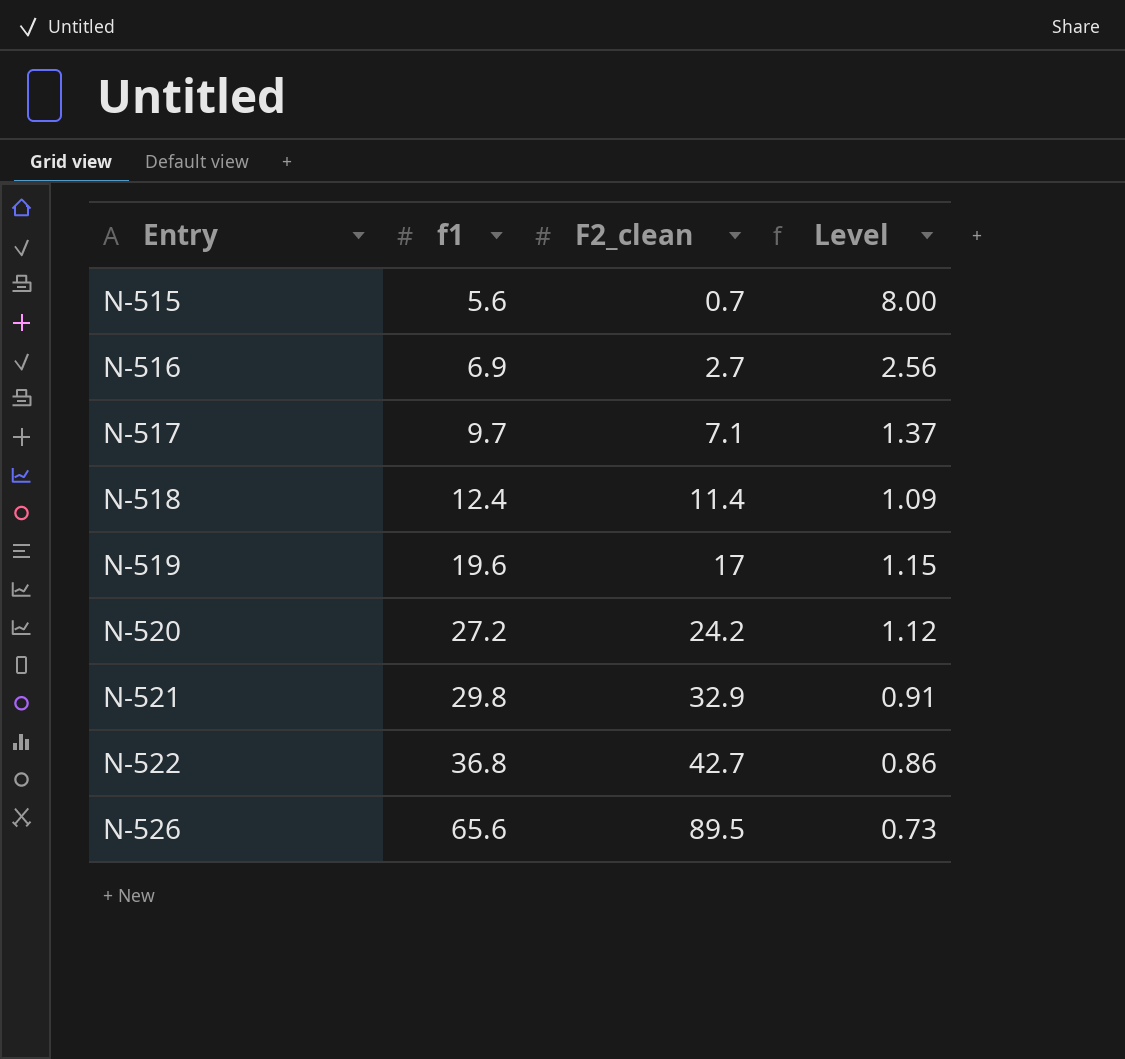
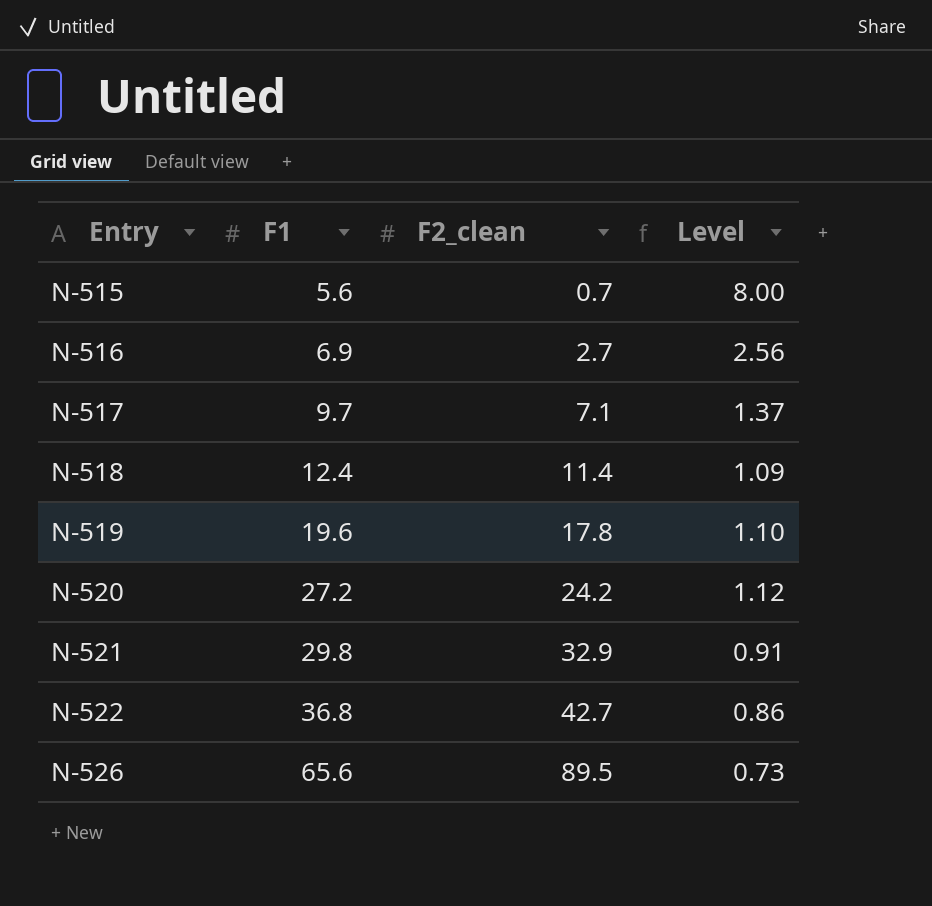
column name: f1 -> F1
N-519 | F2_clean: 17 -> 17.8
N-519 | Level: 1.15 -> 1.10

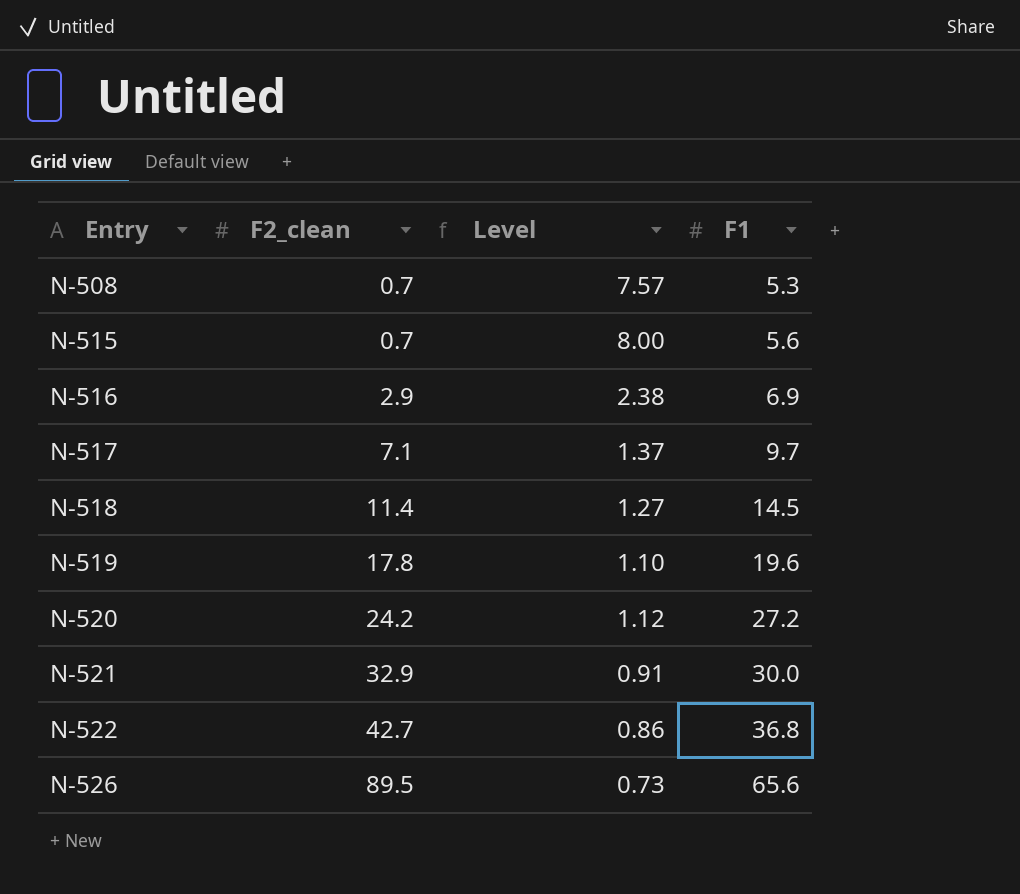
column F1 | position: 2 -> 4
row N-508: none -> 0.7 | 7.57 | 5.3
N-516 | F2_clean: 2.7 -> 2.9
N-516 | Level: 2.56 -> 2.38
N-518 | Level: 1.09 -> 1.27
N-518 | F1: 12.4 -> 14.5
N-521 | F1: 29.8 -> 30.0

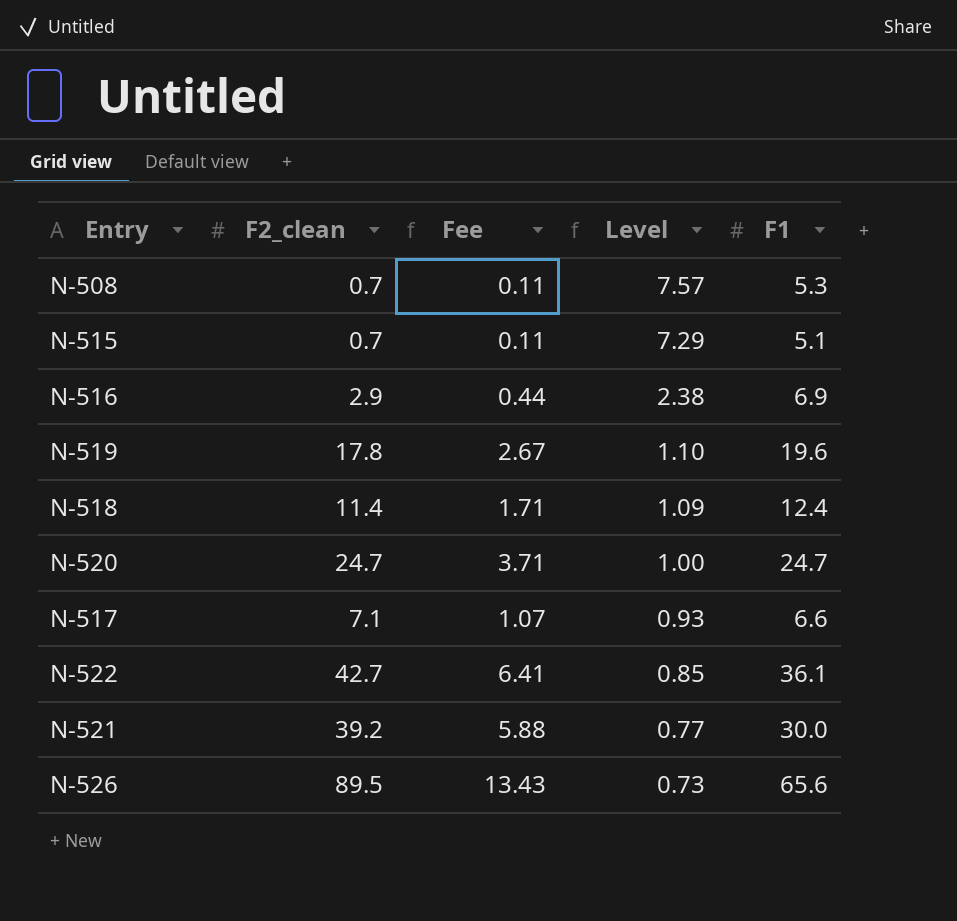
row order: Entry ascending -> Level descending
column Fee | formula: none -> [F2_clean] * 0.15
N-515 | Level: 8.00 -> 7.29
N-515 | F1: 5.6 -> 5.1
N-518 | Level: 1.27 -> 1.09
N-518 | F1: 14.5 -> 12.4
N-520 | F2_clean: 24.2 -> 24.7
N-520 | Level: 1.12 -> 1.00
N-520 | F1: 27.2 -> 24.7
N-517 | Level: 1.37 -> 0.93
N-517 | F1: 9.7 -> 6.6
N-522 | Level: 0.86 -> 0.85
N-522 | F1: 36.8 -> 36.1
N-521 | F2_clean: 32.9 -> 39.2
N-521 | Level: 0.91 -> 0.77

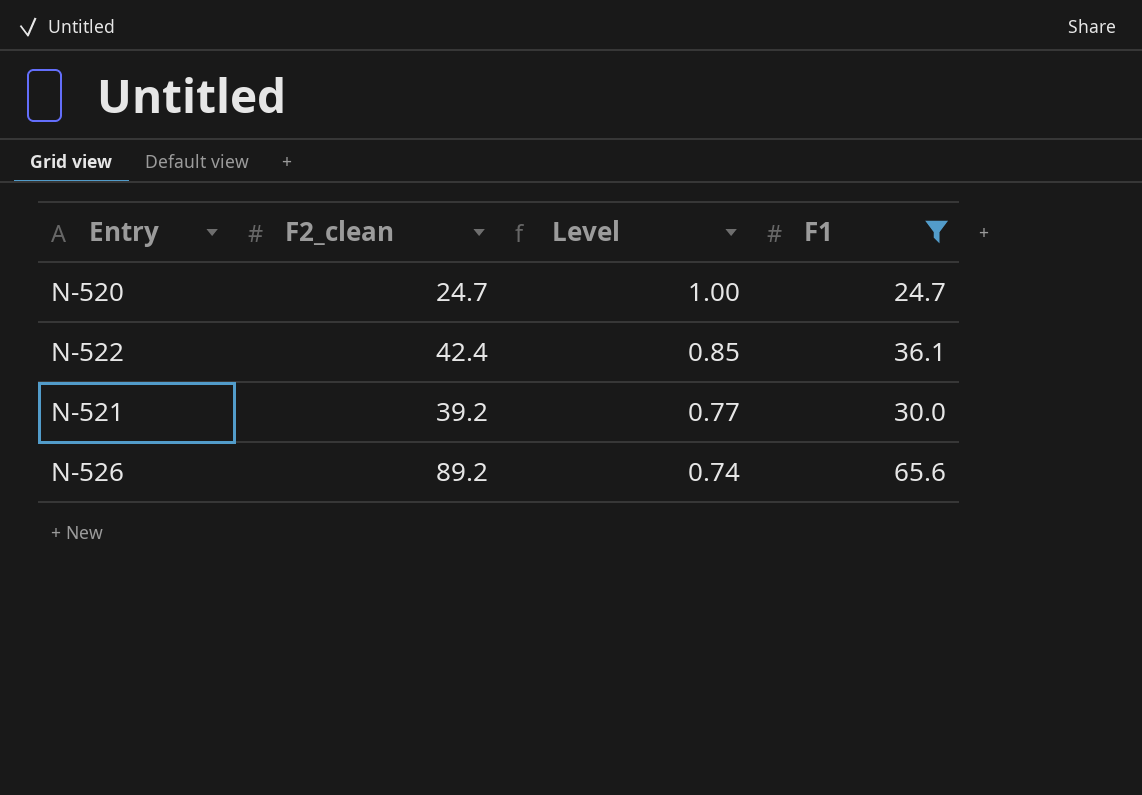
filter: none -> F1 >= 24.7
column Fee | formula: [F2_clean] * 0.15 -> none
N-522 | F2_clean: 42.7 -> 42.4
N-526 | F2_clean: 89.5 -> 89.2
N-526 | Level: 0.73 -> 0.74

